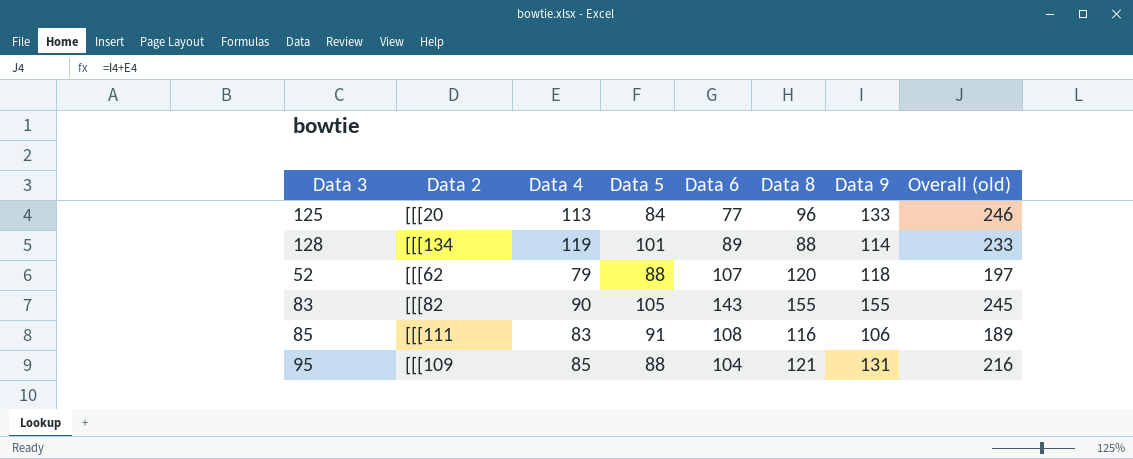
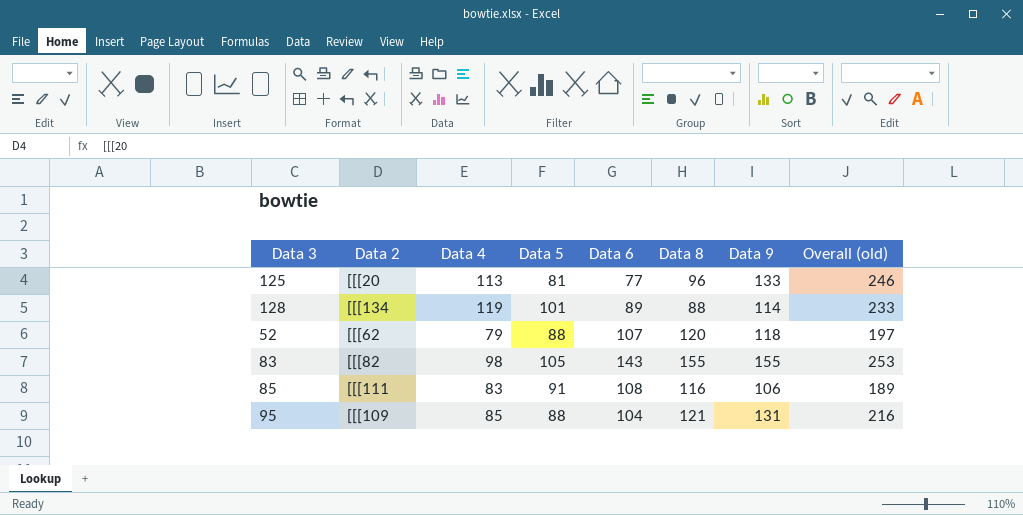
125 | Data 5: 84 -> 81
83 | Data 4: 90 -> 98
83 | Overall (old): 245 -> 253

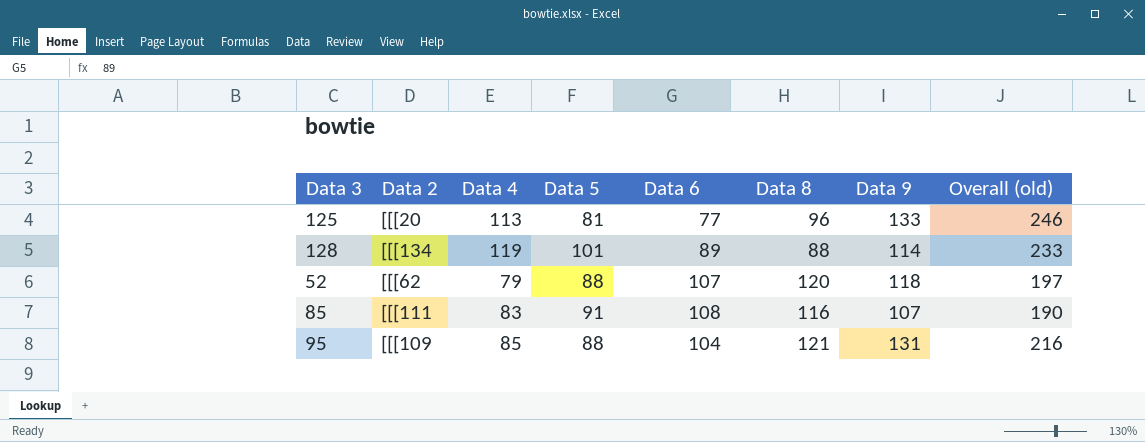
row 83: [[[82 | 98 | 105 | 143 | 155 | 155 | 253 -> none
85 | Data 9: 106 -> 107
85 | Overall (old): 189 -> 190

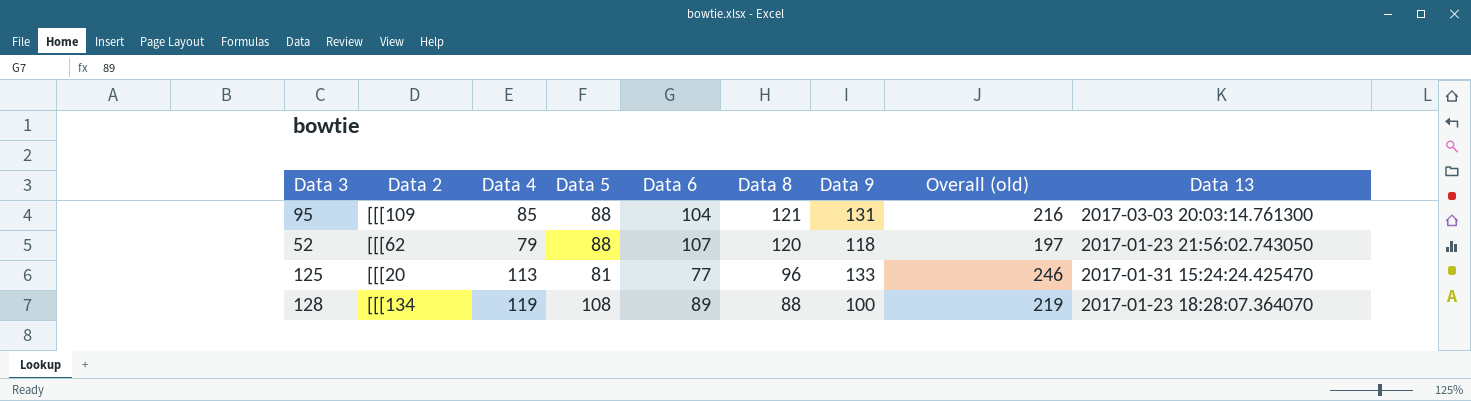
row order: none -> Data 8 descending
column Data 13 | position: none -> 9
row 85: [[[111 | 83 | 91 | 108 | 116 | 107 | 190 -> none
128 | Data 5: 101 -> 108
128 | Data 9: 114 -> 100
128 | Overall (old): 233 -> 219

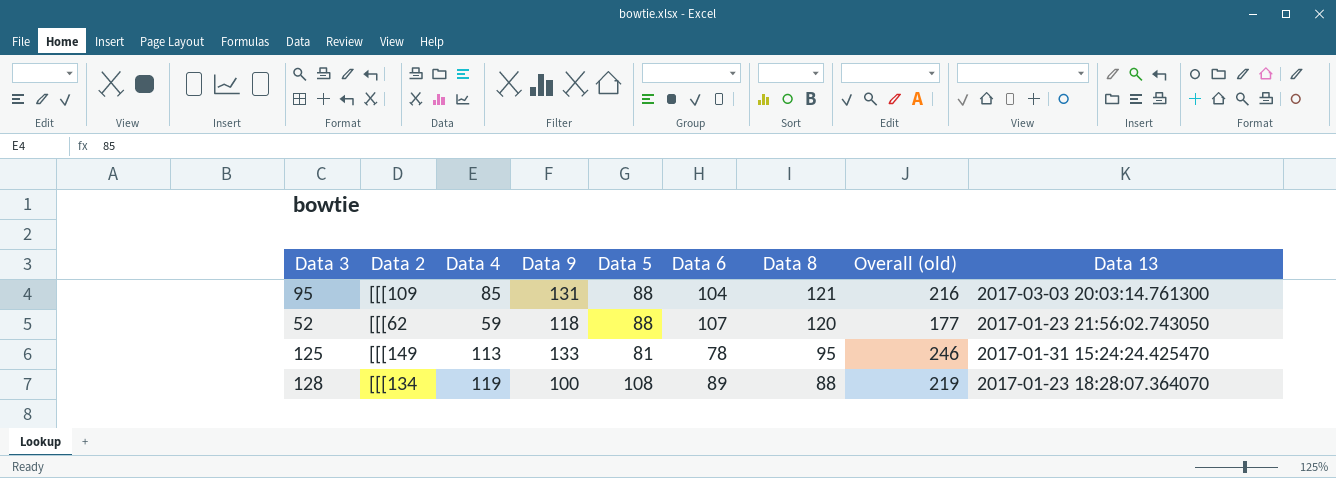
column Data 9 | position: 7 -> 4
52 | Data 4: 79 -> 59
52 | Overall (old): 197 -> 177
125 | Data 2: [[[20 -> [[[149
125 | Data 6: 77 -> 78
125 | Data 8: 96 -> 95

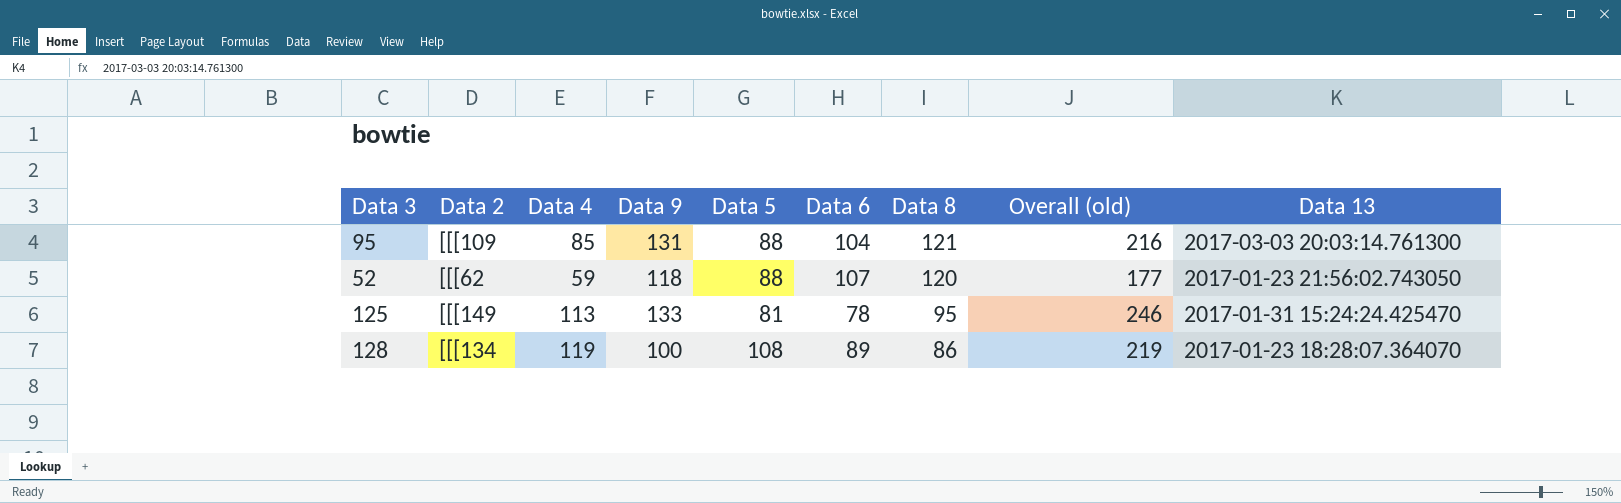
128 | Data 8: 88 -> 86

